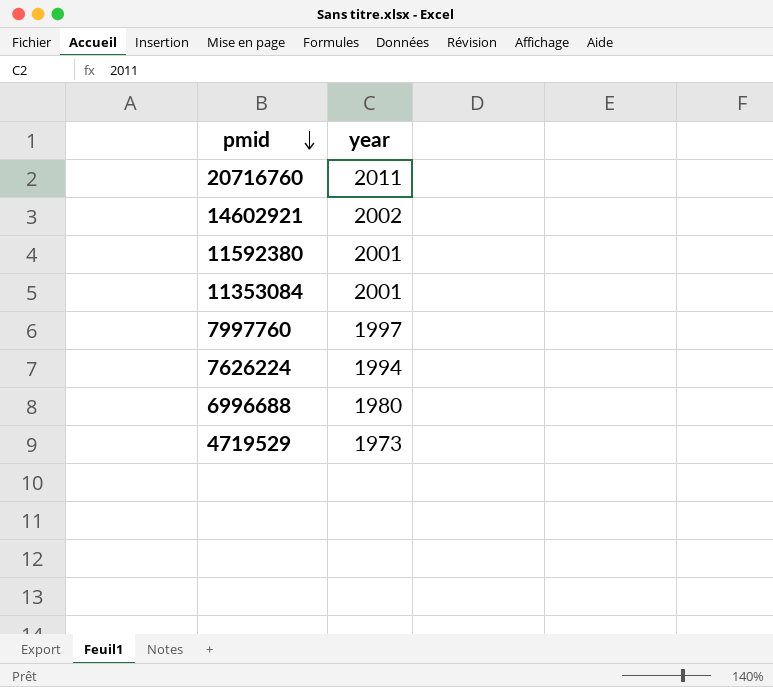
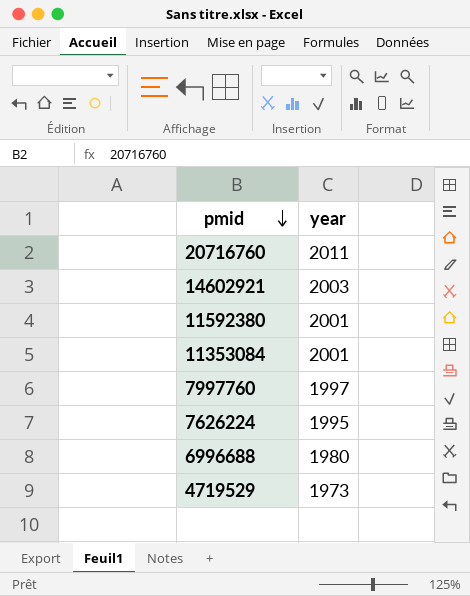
14602921 | year: 2002 -> 2003
7626224 | year: 1994 -> 1995

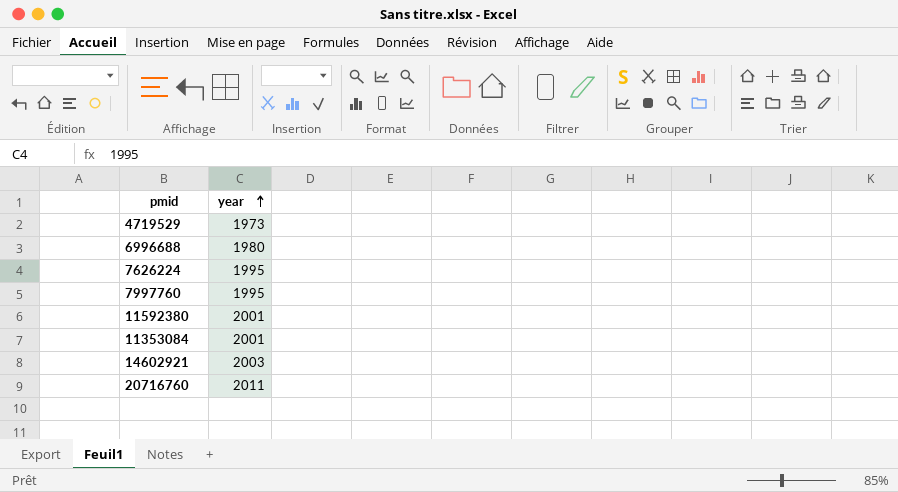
row order: pmid descending -> year ascending
7997760 | year: 1997 -> 1995

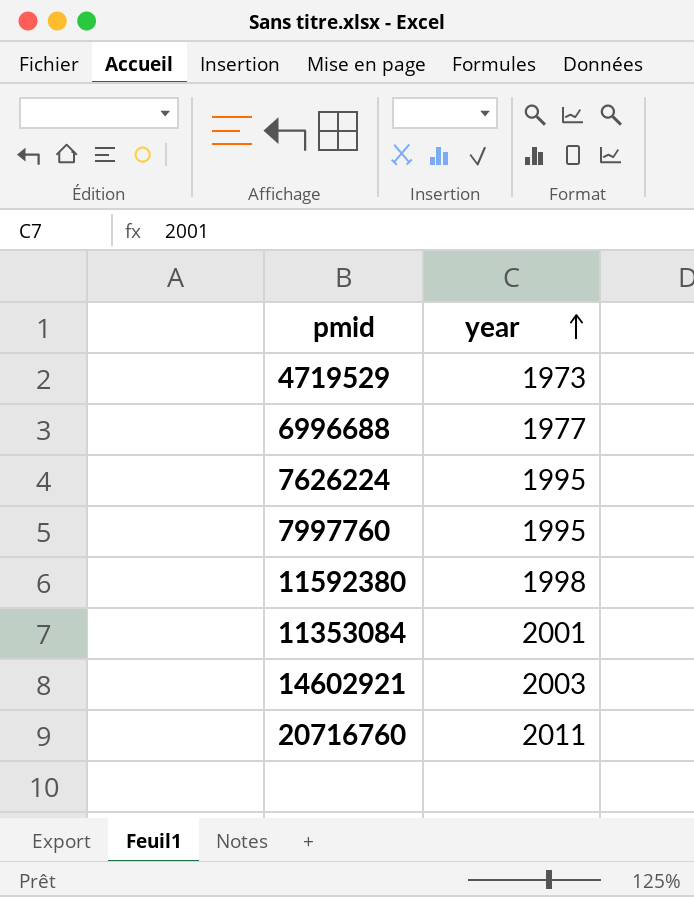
6996688 | year: 1980 -> 1977
11592380 | year: 2001 -> 1998

